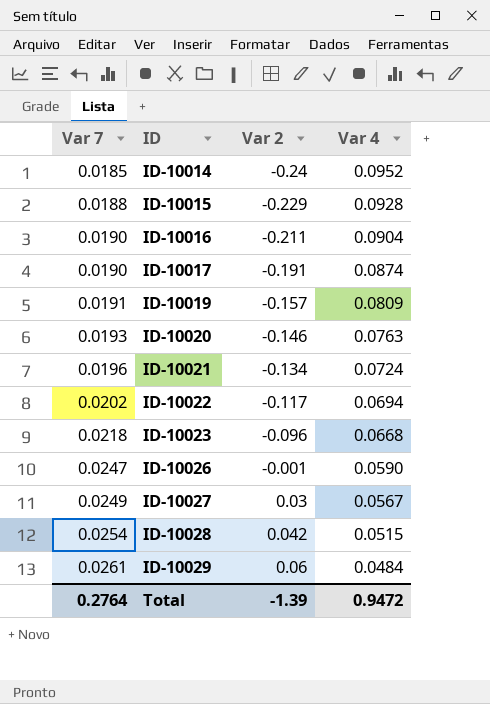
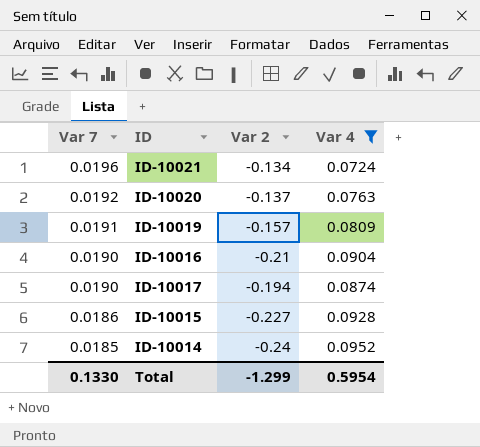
filter: none -> Var 4 >= 0.0724
row order: Var 7 ascending -> Var 7 descending
ID-10020 | Var 7: 0.0193 -> 0.0192
ID-10020 | Var 2: -0.146 -> -0.137
ID-10016 | Var 2: -0.211 -> -0.21
ID-10017 | Var 2: -0.191 -> -0.194
ID-10015 | Var 7: 0.0188 -> 0.0186
ID-10015 | Var 2: -0.229 -> -0.227
Total | Var 7: 0.2764 -> 0.1330
Total | Var 2: -1.39 -> -1.299
Total | Var 4: 0.9472 -> 0.5954

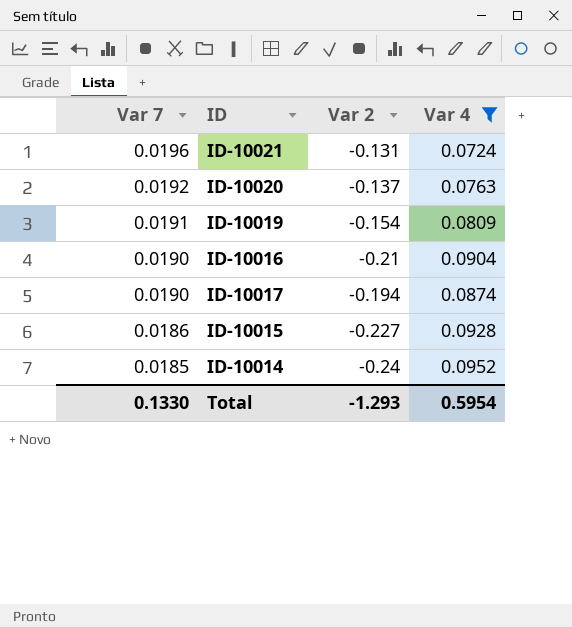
ID-10021 | Var 2: -0.134 -> -0.131
ID-10019 | Var 2: -0.157 -> -0.154
Total | Var 2: -1.299 -> -1.293

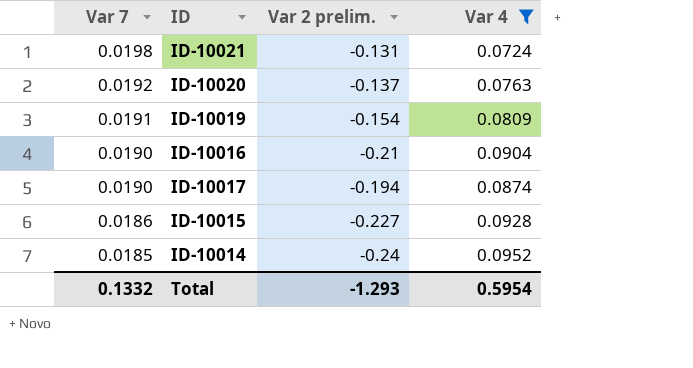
column name: Var 2 -> Var 2 prelim.
ID-10021 | Var 7: 0.0196 -> 0.0198
Total | Var 7: 0.1330 -> 0.1332

